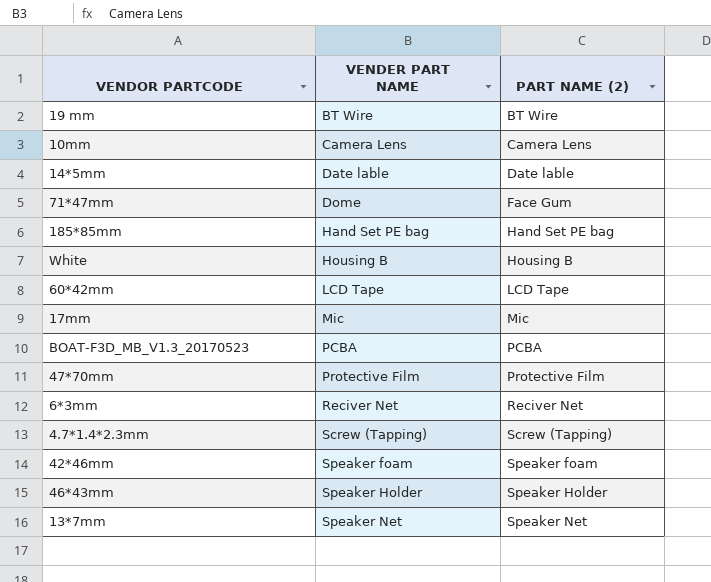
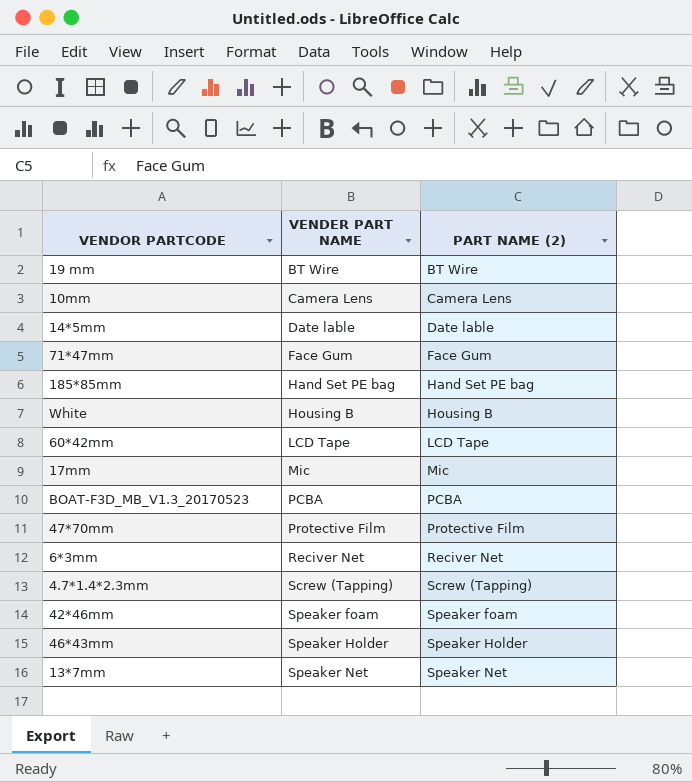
71*47mm | VENDER PART NAME: Dome -> Face Gum

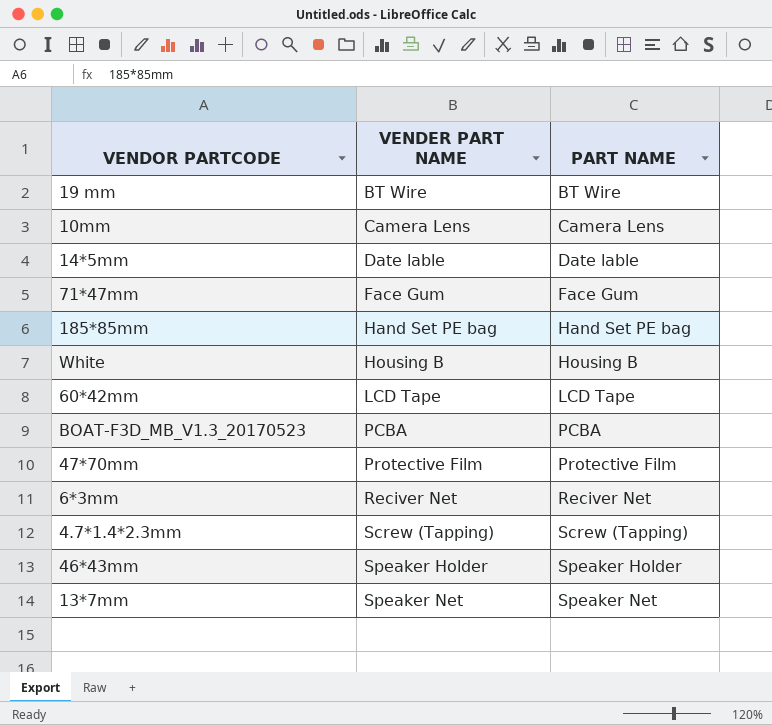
column name: PART NAME (2) -> PART NAME
row 17mm: Mic | Mic -> none
row 42*46mm: Speaker foam | Speaker foam -> none

